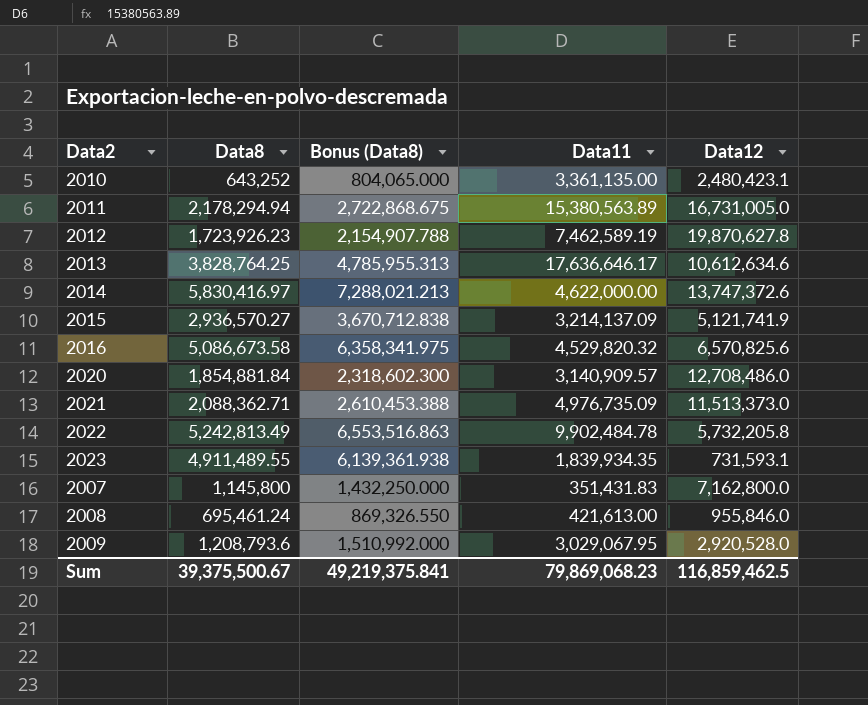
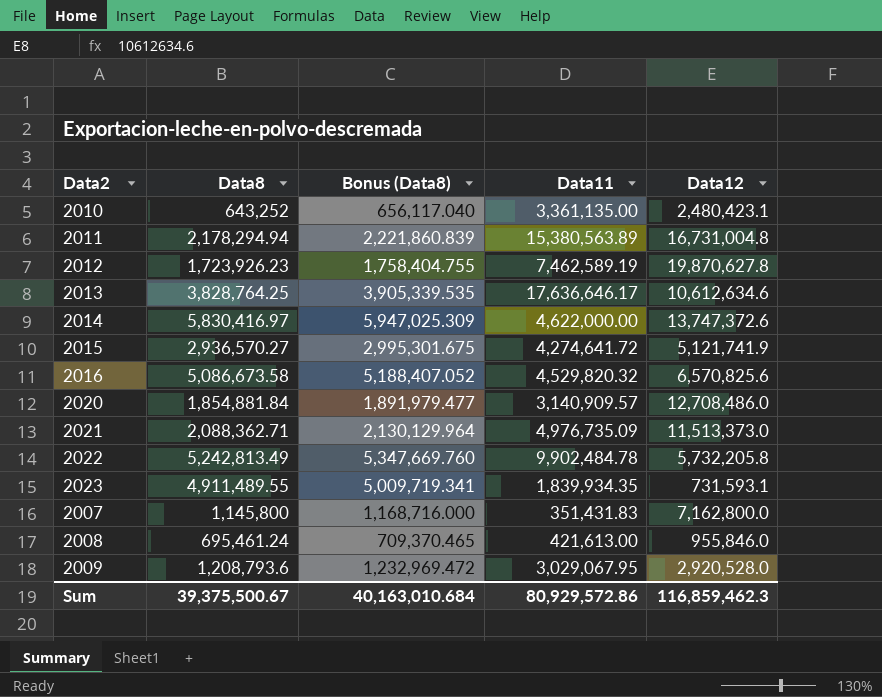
column Bonus (Data8) | formula: [Data8] * 1.25 -> [Data8] * 1.02
2011 | Data12: 16,731,005.0 -> 16,731,004.8
2015 | Data11: 3,214,137.09 -> 4,274,641.72
Sum | Bonus (Data8): 49,219,375.841 -> 40,163,010.684
Sum | Data11: 79,869,068.23 -> 80,929,572.86
Sum | Data12: 116,859,462.5 -> 116,859,462.3

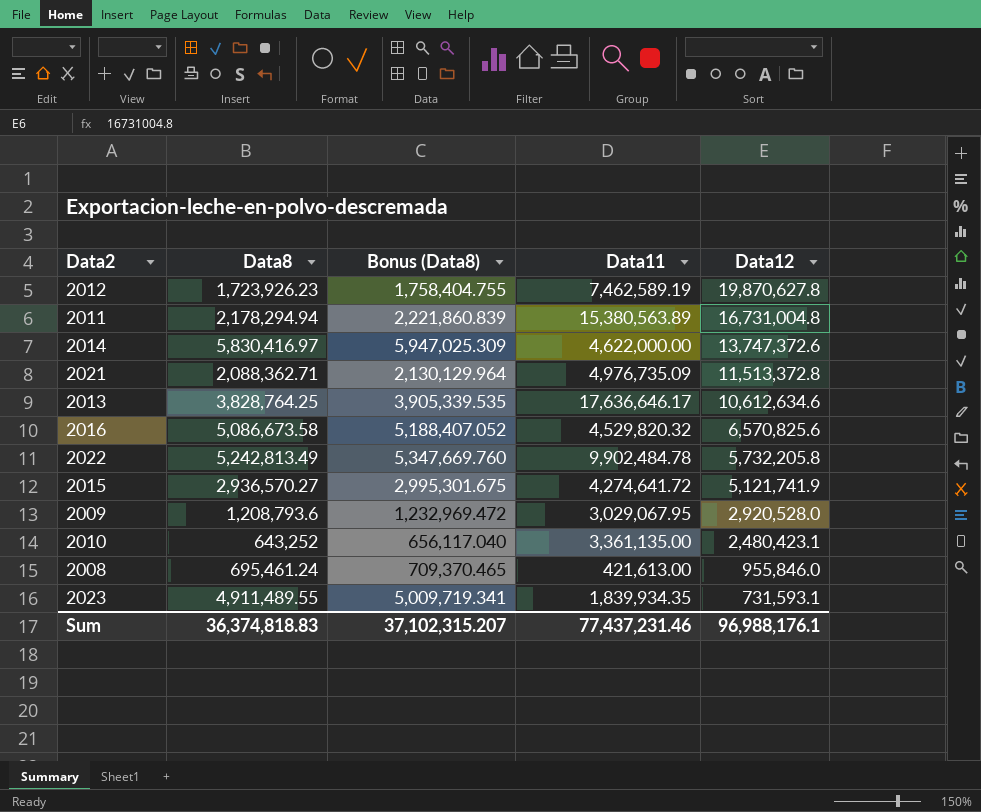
row order: none -> Data12 descending
row 2020: 1,854,881.84 | 1,891,979.477 | 3,140,909.57 | 12,708,486.0 -> none
row 2007: 1,145,800 | 1,168,716.000 | 351,431.83 | 7,162,800.0 -> none
2021 | Data12: 11,513,373.0 -> 11,513,372.8
Sum | Data8: 39,375,500.67 -> 36,374,818.83
Sum | Bonus (Data8): 40,163,010.684 -> 37,102,315.207
Sum | Data11: 80,929,572.86 -> 77,437,231.46
Sum | Data12: 116,859,462.3 -> 96,988,176.1

